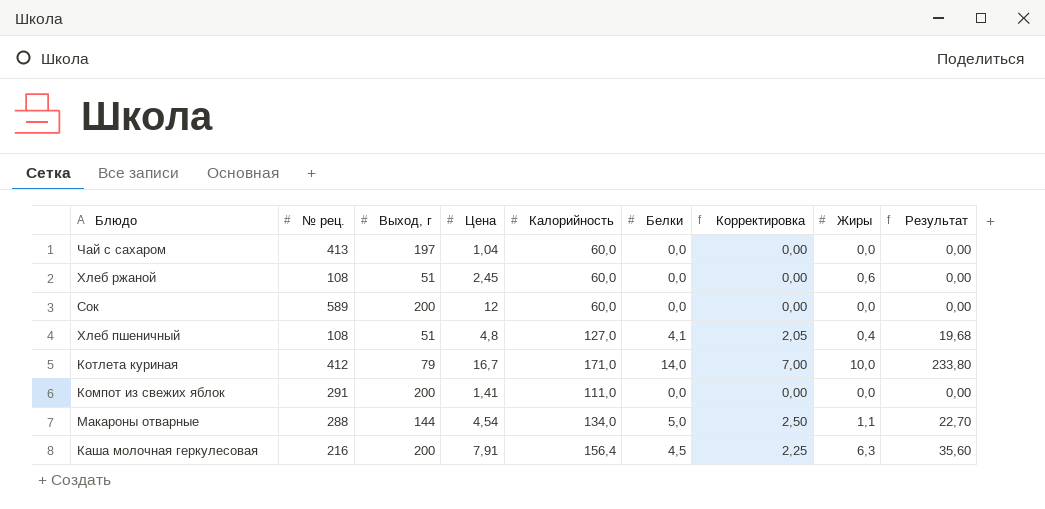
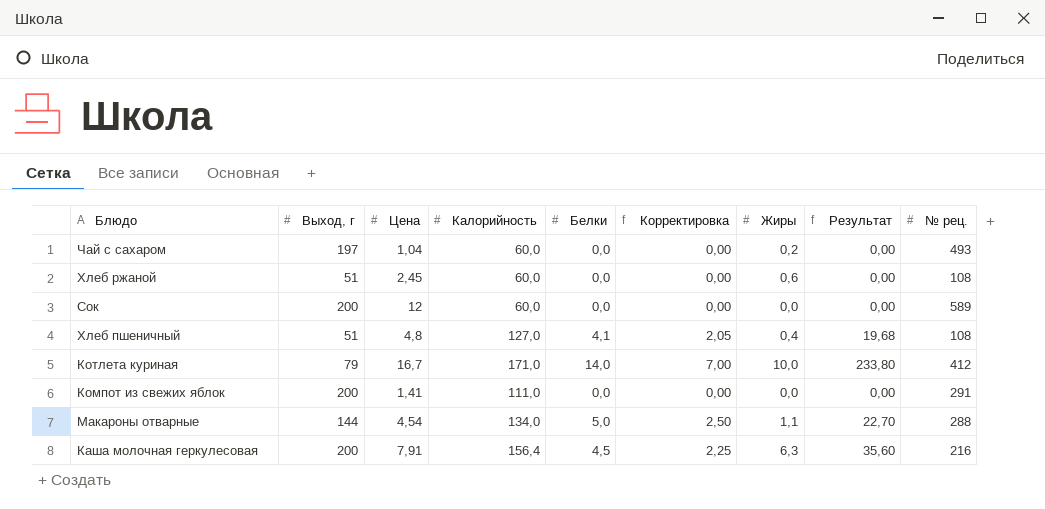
column № рец. | position: 2 -> 9
Чай с сахаром | Жиры: 0,0 -> 0,2
Чай с сахаром | № рец.: 413 -> 493

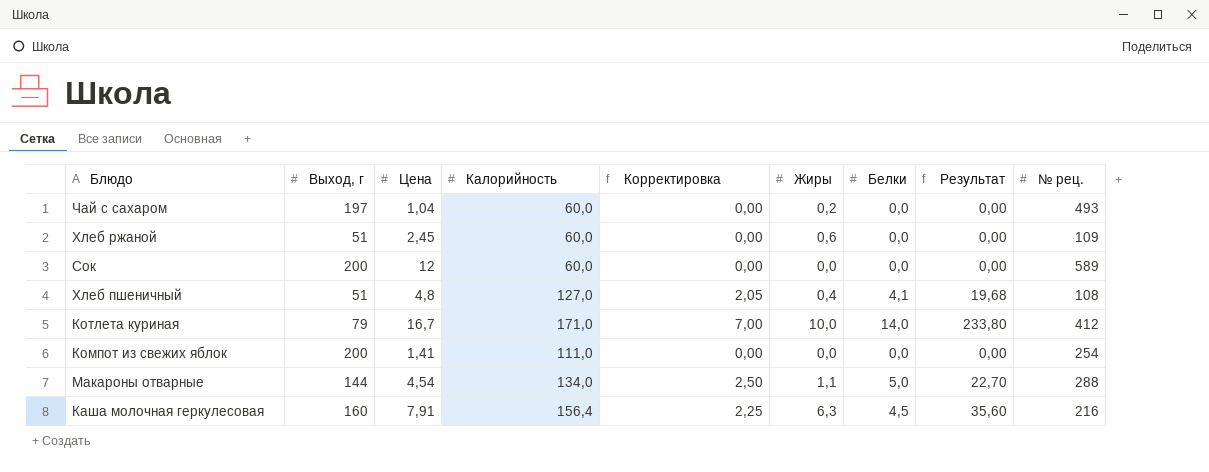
column Белки | position: 5 -> 7
Хлеб ржаной | № рец.: 108 -> 109
Компот из свежих яблок | № рец.: 291 -> 254
Каша молочная геркулесовая | Выход, г: 200 -> 160

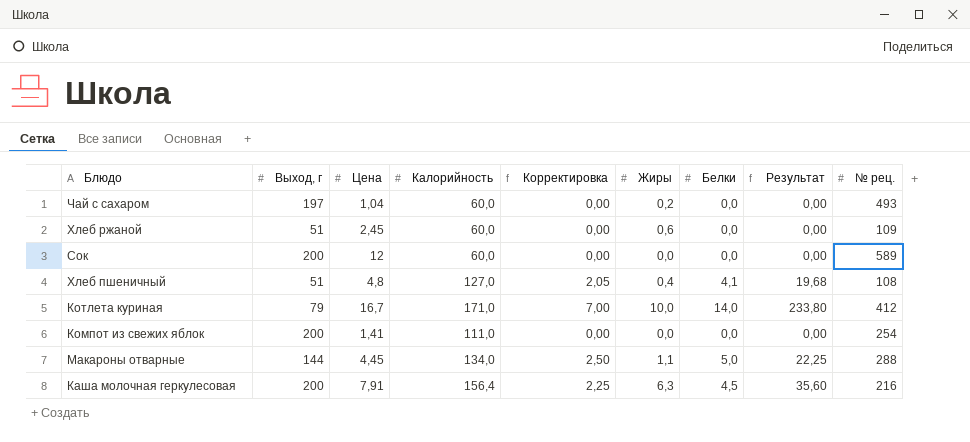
Макароны отварные | Цена: 4,54 -> 4,45
Макароны отварные | Результат: 22,70 -> 22,25
Каша молочная геркулесовая | Выход, г: 160 -> 200

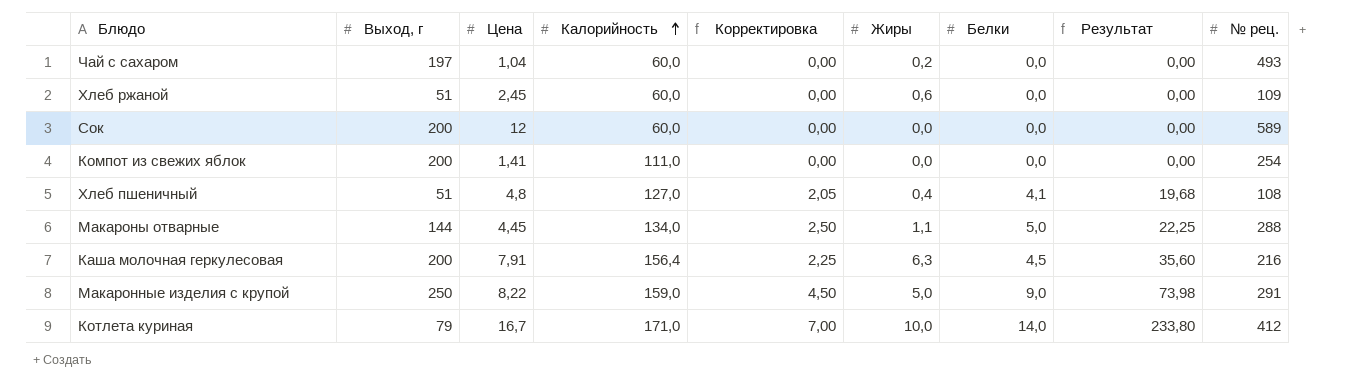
row order: none -> Калорийность ascending
row Макаронные изделия с крупой: none -> 250 | 8,22 | 159,0 | 4,50 | 5,0 | 9,0 | 73,98 | 291

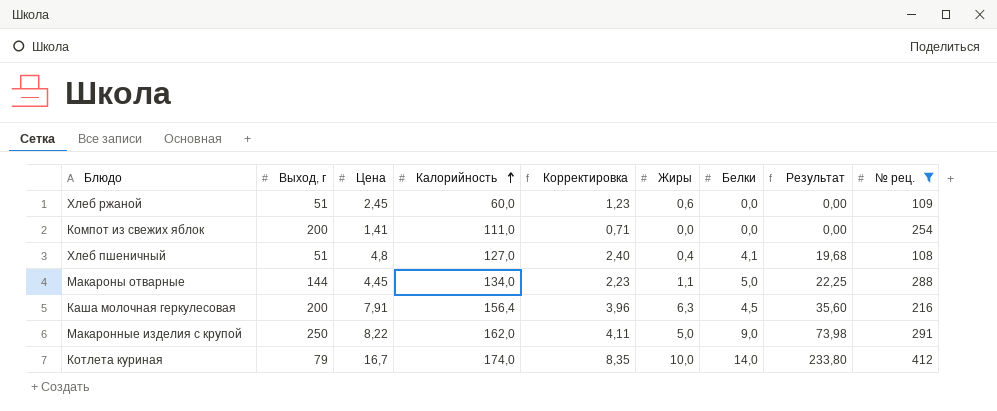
filter: none -> № рец. <= 412
column Корректировка | formula: [Белки] * 0,5 -> [Цена] * 0,5
Макаронные изделия с крупой | Калорийность: 159,0 -> 162,0
Котлета куриная | Калорийность: 171,0 -> 174,0

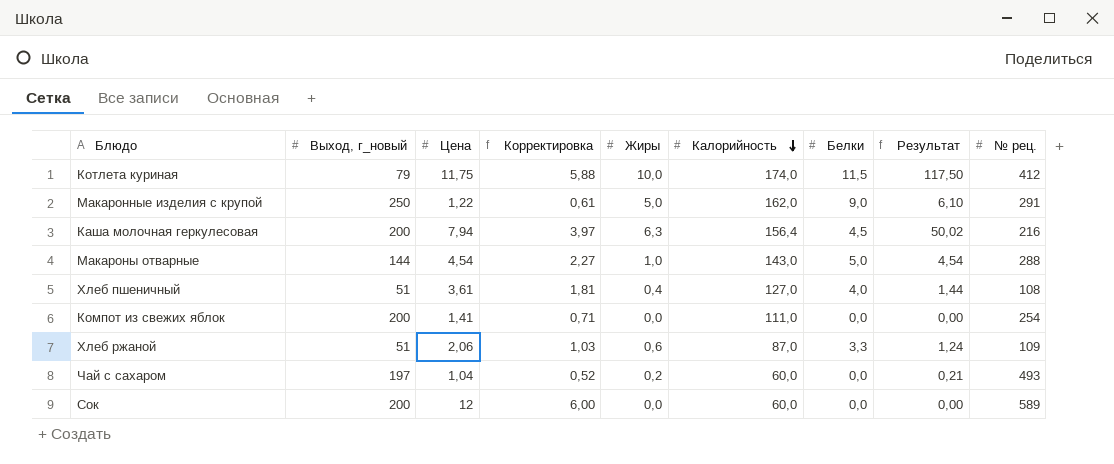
filter: № рец. <= 412 -> none
row order: Калорийность ascending -> Калорийность descending
column name: Выход, г -> Выход, г_новый
column Калорийность | position: 4 -> 6
column Результат | formula: [Цена] * [Белки] -> [Цена] * [Жиры]
Котлета куриная | Цена: 16,7 -> 11,75
Котлета куриная | Корректировка: 8,35 -> 5,88
Котлета куриная | Белки: 14,0 -> 11,5
Макаронные изделия с крупой | Цена: 8,22 -> 1,22
Макаронные изделия с крупой | Корректировка: 4,11 -> 0,61
Каша молочная геркулесовая | Цена: 7,91 -> 7,94
Каша молочная геркулесовая | Корректировка: 3,96 -> 3,97
Макароны отварные | Цена: 4,45 -> 4,54
Макароны отварные | Корректировка: 2,23 -> 2,27
Макароны отварные | Жиры: 1,1 -> 1,0
Макароны отварные | Калорийность: 134,0 -> 143,0
Хлеб пшеничный | Цена: 4,8 -> 3,61
Хлеб пшеничный | Корректировка: 2,40 -> 1,81
Хлеб пшеничный | Белки: 4,1 -> 4,0
Хлеб ржаной | Цена: 2,45 -> 2,06
Хлеб ржаной | Корректировка: 1,23 -> 1,03
Хлеб ржаной | Калорийность: 60,0 -> 87,0
Хлеб ржаной | Белки: 0,0 -> 3,3

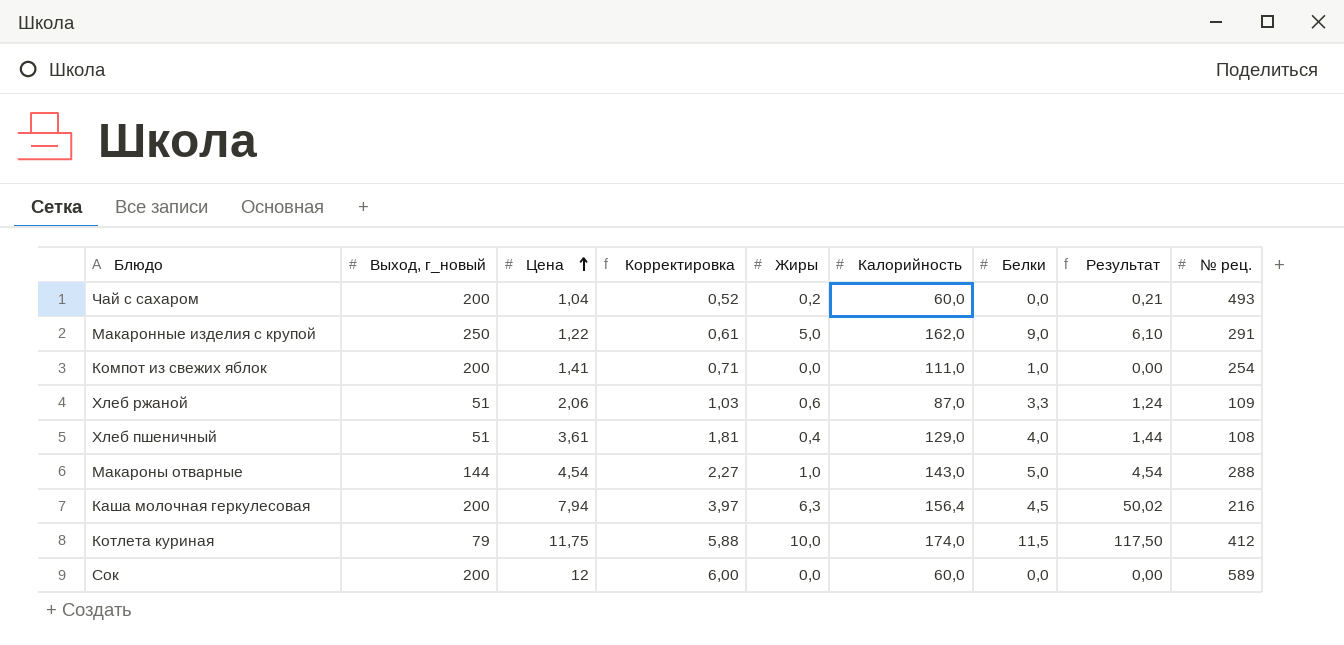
row order: Калорийность descending -> Цена ascending
Чай с сахаром | Выход, г_новый: 197 -> 200
Компот из свежих яблок | Белки: 0,0 -> 1,0
Хлеб пшеничный | Калорийность: 127,0 -> 129,0

